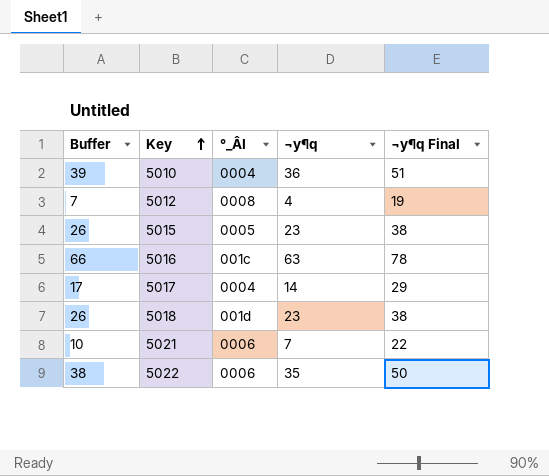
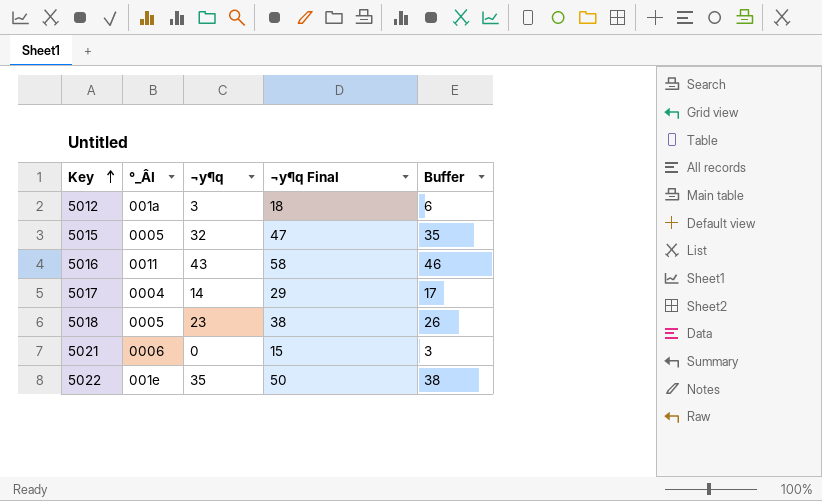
column Buffer | position: 1 -> 5
row 5010: 39 | 0004 | 36 | 51 -> none
5012 | °_ÂI: 0008 -> 001a
5012 | ¬y¶q: 4 -> 3
5012 | ¬y¶q Final: 19 -> 18
5012 | Buffer: 7 -> 6
5015 | ¬y¶q: 23 -> 32
5015 | ¬y¶q Final: 38 -> 47
5015 | Buffer: 26 -> 35
5016 | °_ÂI: 001c -> 0011
5016 | ¬y¶q: 63 -> 43
5016 | ¬y¶q Final: 78 -> 58
5016 | Buffer: 66 -> 46
5018 | °_ÂI: 001d -> 0005
5021 | ¬y¶q: 7 -> 0
5021 | ¬y¶q Final: 22 -> 15
5021 | Buffer: 10 -> 3
5022 | °_ÂI: 0006 -> 001e

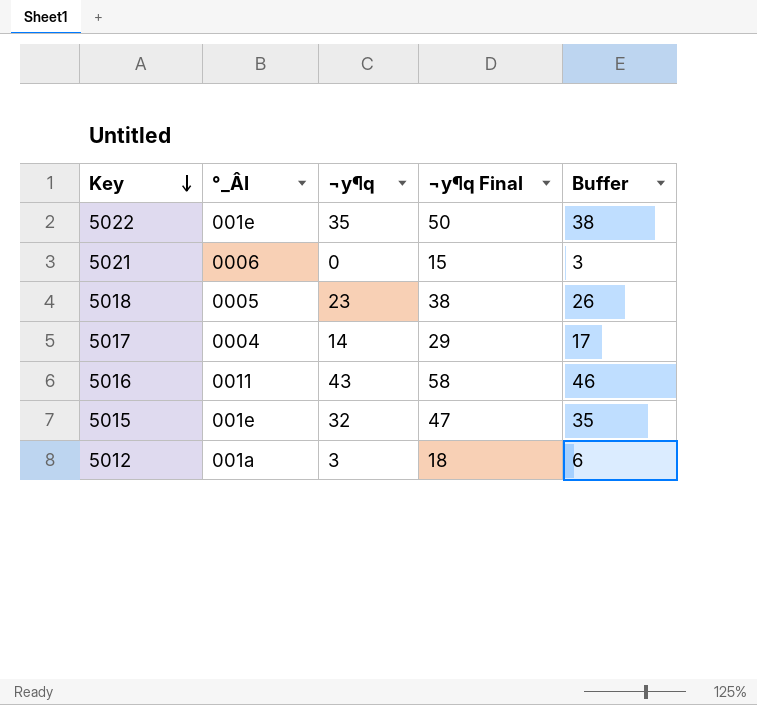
row order: Key ascending -> Key descending
5015 | °_ÂI: 0005 -> 001e

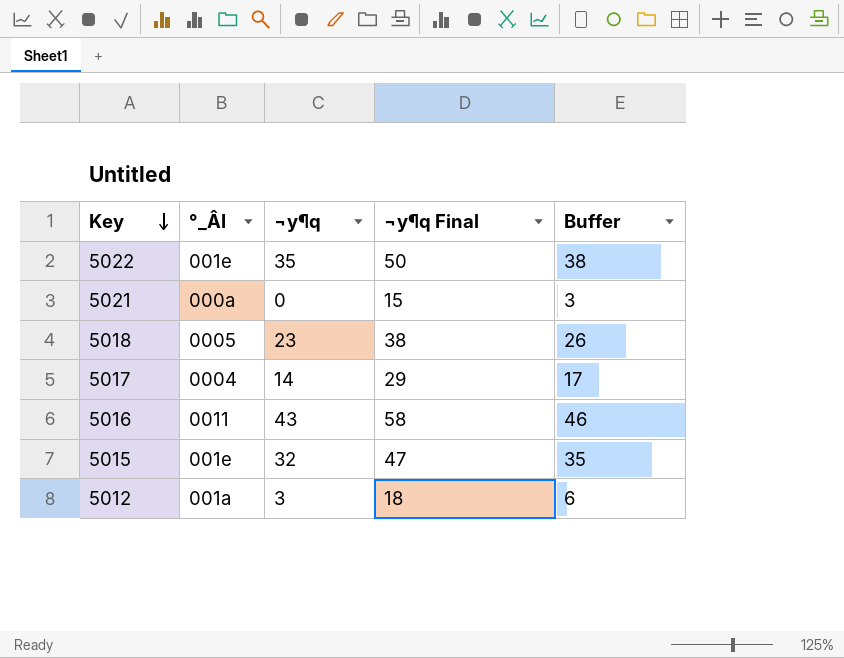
5021 | °_ÂI: 0006 -> 000a

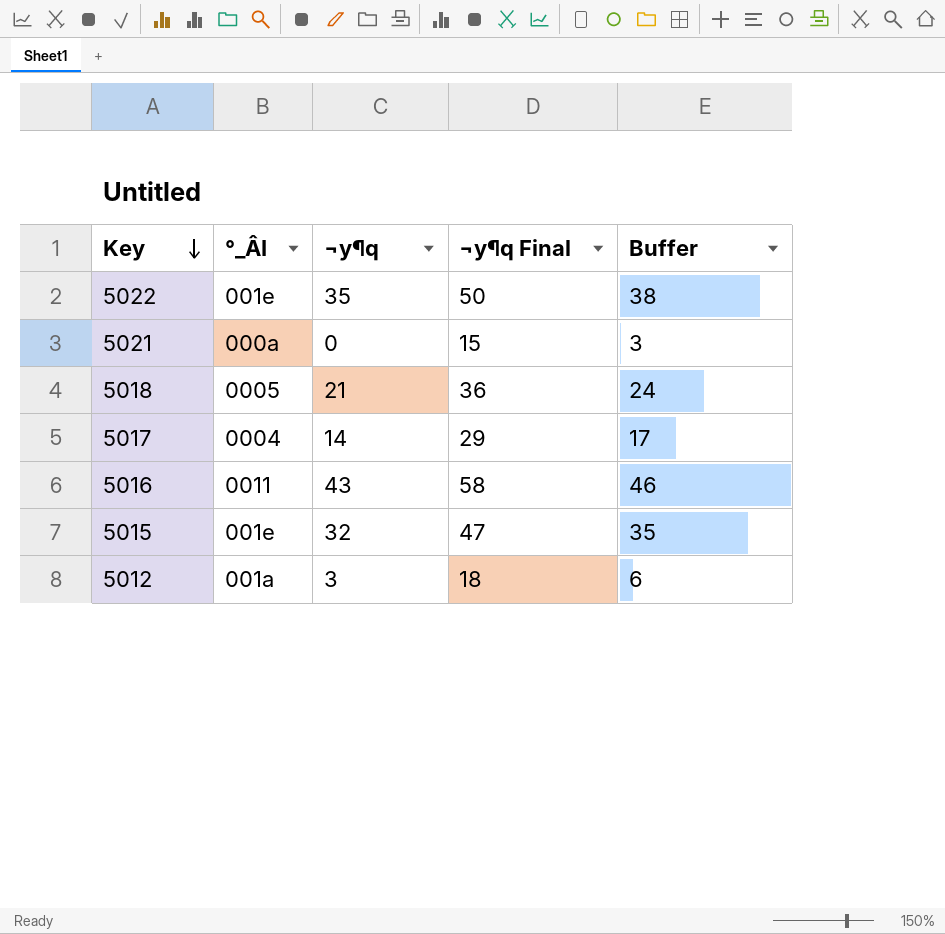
5018 | ¬y¶q: 23 -> 21
5018 | ¬y¶q Final: 38 -> 36
5018 | Buffer: 26 -> 24

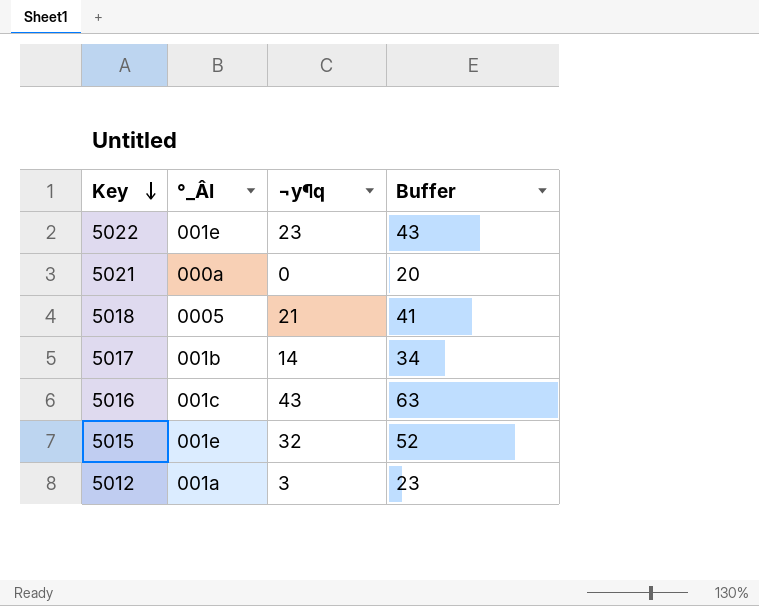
column ¬y¶q Final | formula: [¬y¶q] + 15 -> none
column Buffer | formula: [¬y¶q] + 3 -> [¬y¶q] + 20
5022 | ¬y¶q: 35 -> 23
5017 | °_ÂI: 0004 -> 001b
5016 | °_ÂI: 0011 -> 001c

